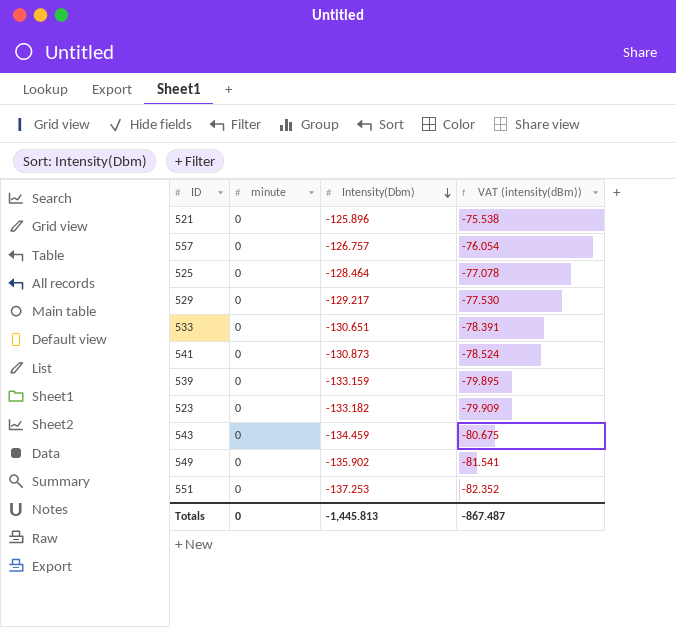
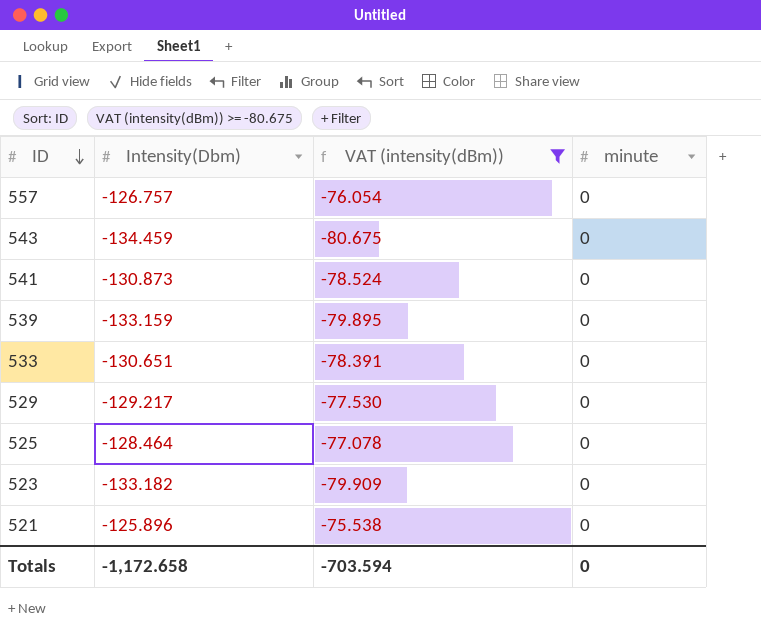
filter: none -> VAT (intensity(dBm)) >= -80.675
row order: Intensity(Dbm) descending -> ID descending
column minute | position: 2 -> 4
Totals | Intensity(Dbm): -1,445.813 -> -1,172.658
Totals | VAT (intensity(dBm)): -867.487 -> -703.594

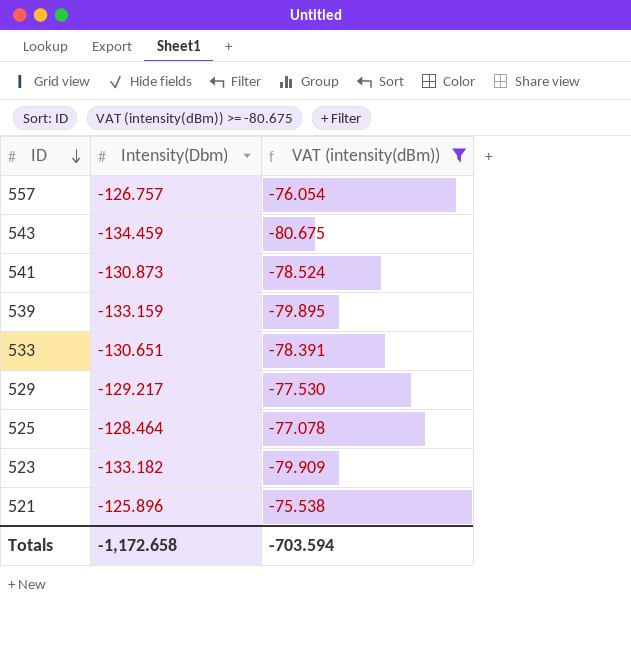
column minute | position: 4 -> none

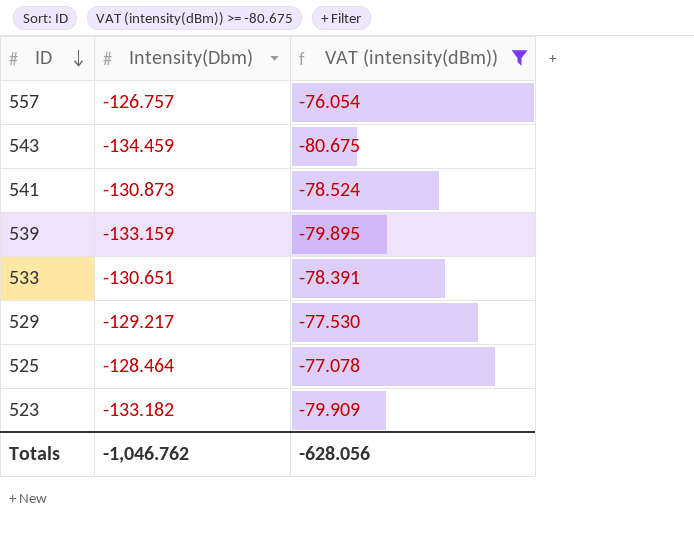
row 521: -125.896 | -75.538 -> none
Totals | Intensity(Dbm): -1,172.658 -> -1,046.762
Totals | VAT (intensity(dBm)): -703.594 -> -628.056

